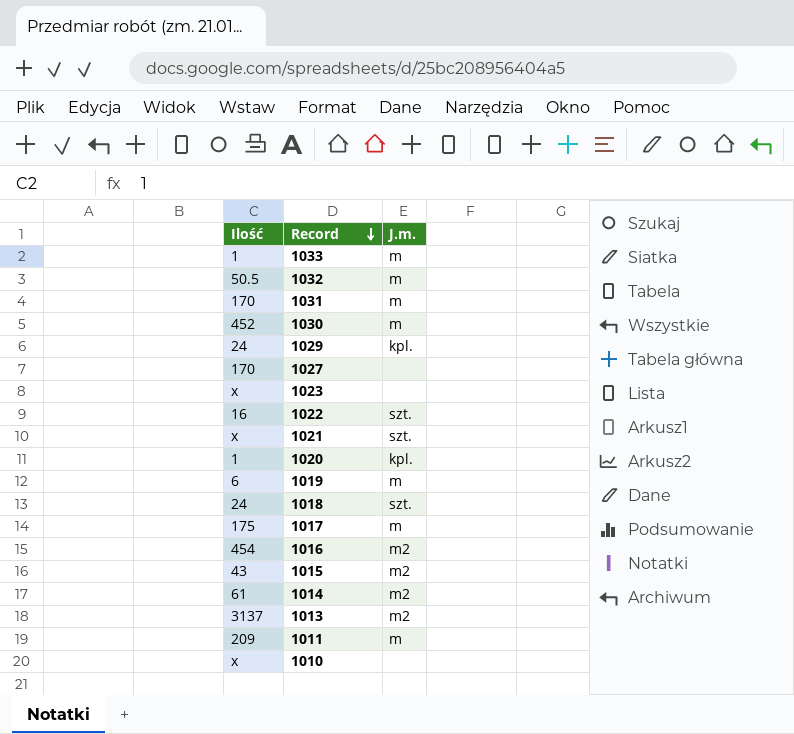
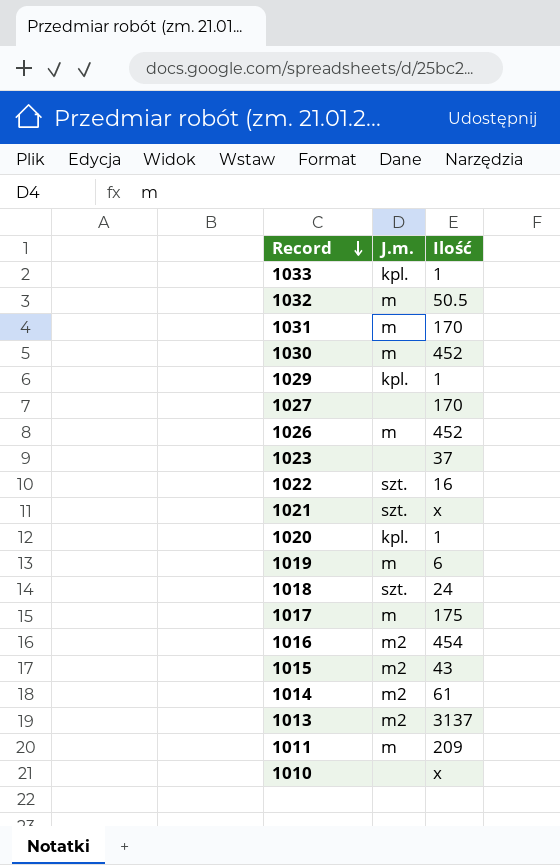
column Ilość | position: 1 -> 3
1033 | J.m.: m -> kpl.
1029 | Ilość: 24 -> 1
row 1026: none -> m | 452
1023 | Ilość: x -> 37

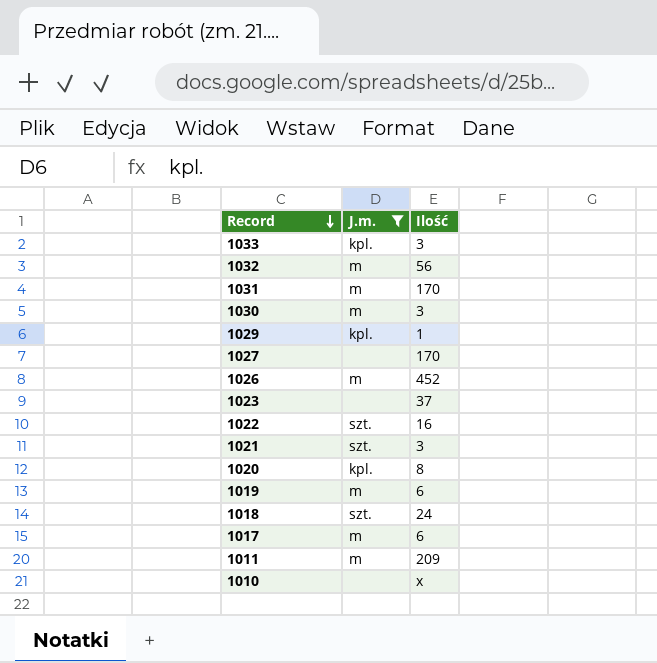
filter: none -> J.m. != m2
1033 | Ilość: 1 -> 3
1032 | Ilość: 50.5 -> 56
1030 | Ilość: 452 -> 3
1021 | Ilość: x -> 3
1020 | Ilość: 1 -> 8
1017 | Ilość: 175 -> 6

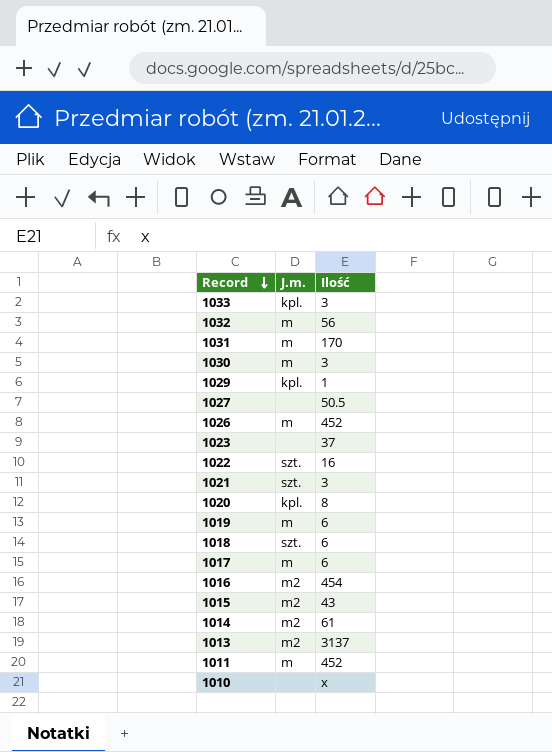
filter: J.m. != m2 -> none
1027 | Ilość: 170 -> 50.5
1018 | Ilość: 24 -> 6
1011 | Ilość: 209 -> 452

